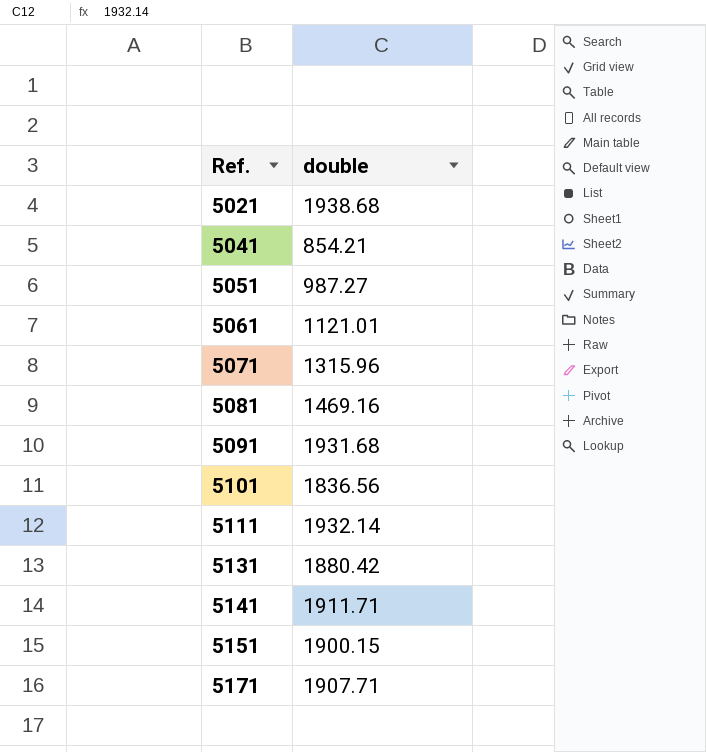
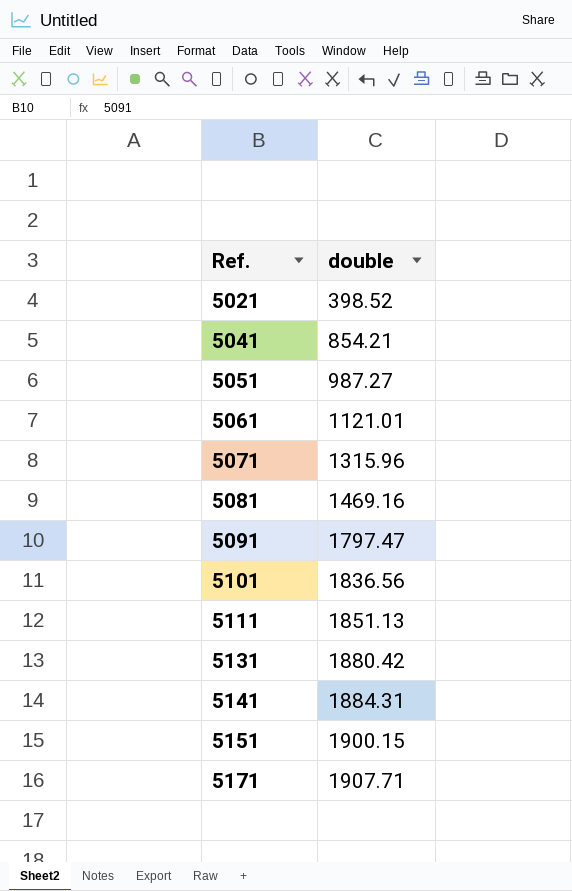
5021 | double: 1938.68 -> 398.52
5091 | double: 1931.68 -> 1797.47
5111 | double: 1932.14 -> 1851.13
5141 | double: 1911.71 -> 1884.31

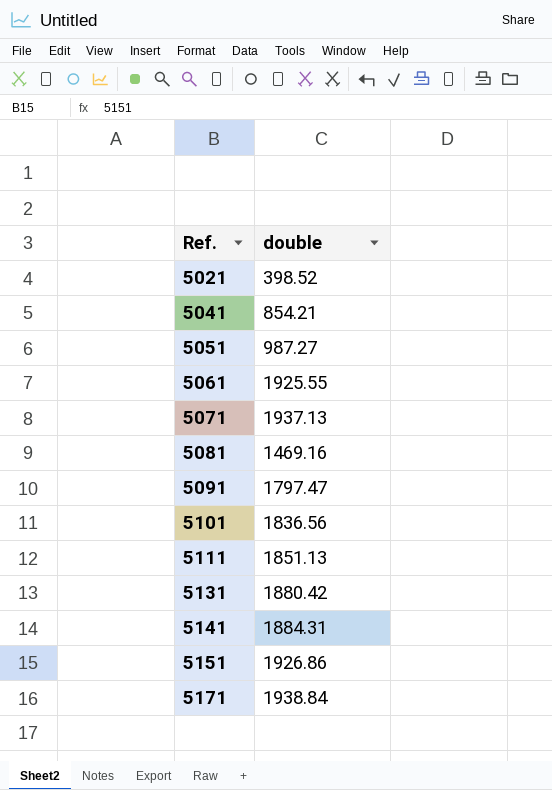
5061 | double: 1121.01 -> 1925.55
5071 | double: 1315.96 -> 1937.13
5151 | double: 1900.15 -> 1926.86
5171 | double: 1907.71 -> 1938.84

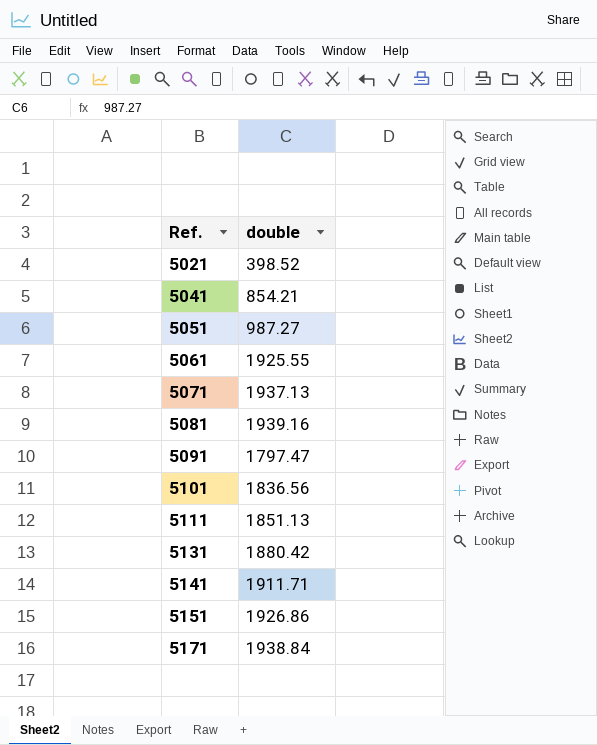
5081 | double: 1469.16 -> 1939.16
5141 | double: 1884.31 -> 1911.71

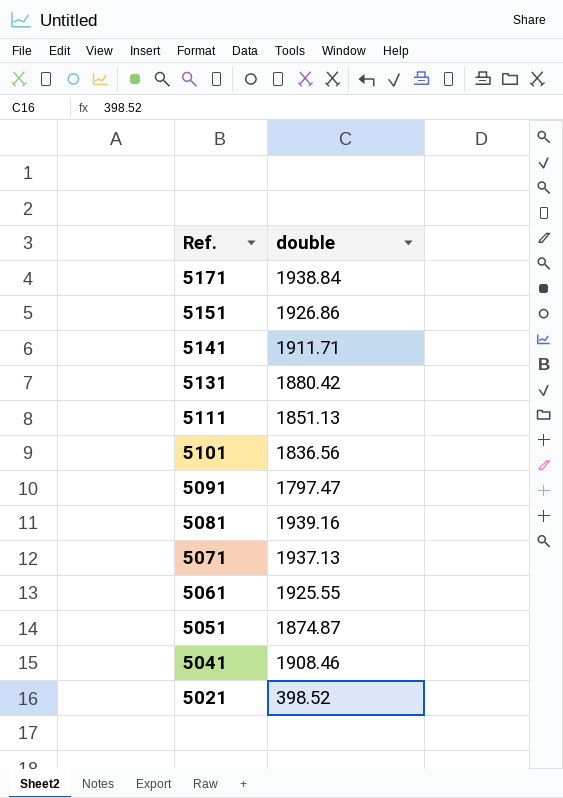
row order: Ref. ascending -> Ref. descending
5051 | double: 987.27 -> 1874.87
5041 | double: 854.21 -> 1908.46

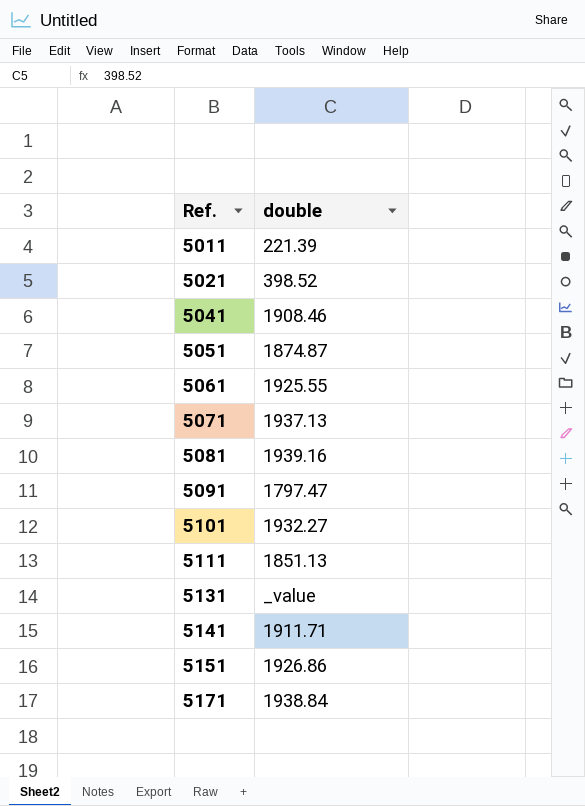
row order: Ref. descending -> Ref. ascending
row 5011: none -> 221.39
5101 | double: 1836.56 -> 1932.27
5131 | double: 1880.42 -> _value

